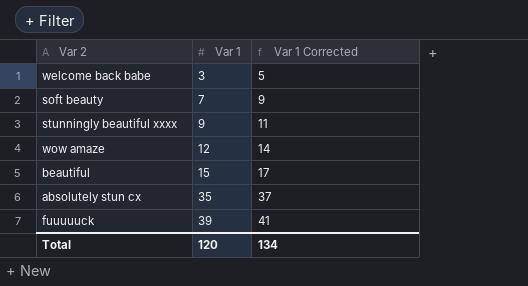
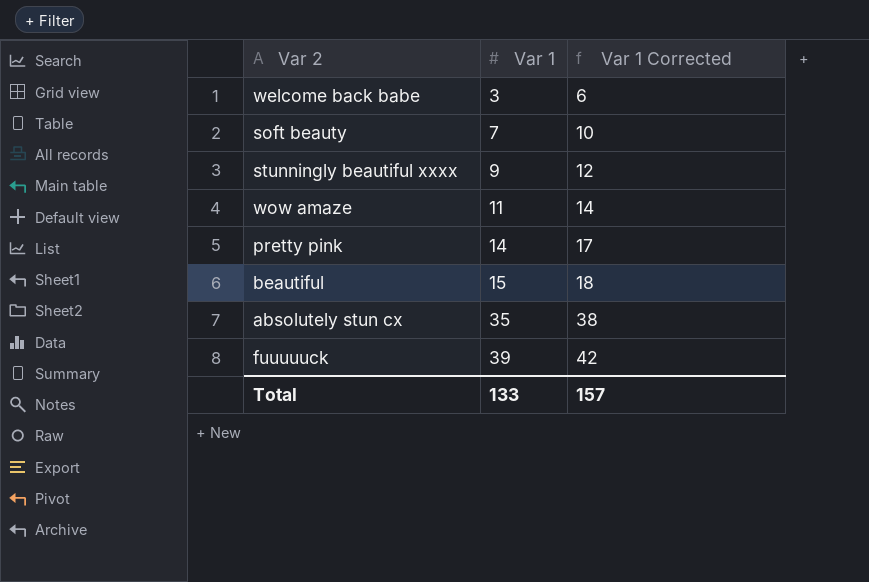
column Var 1 Corrected | formula: [Var 1] + 2 -> [Var 1] + 3
wow amaze | Var 1: 12 -> 11
row pretty pink: none -> 14 | 17
Total | Var 1: 120 -> 133
Total | Var 1 Corrected: 134 -> 157

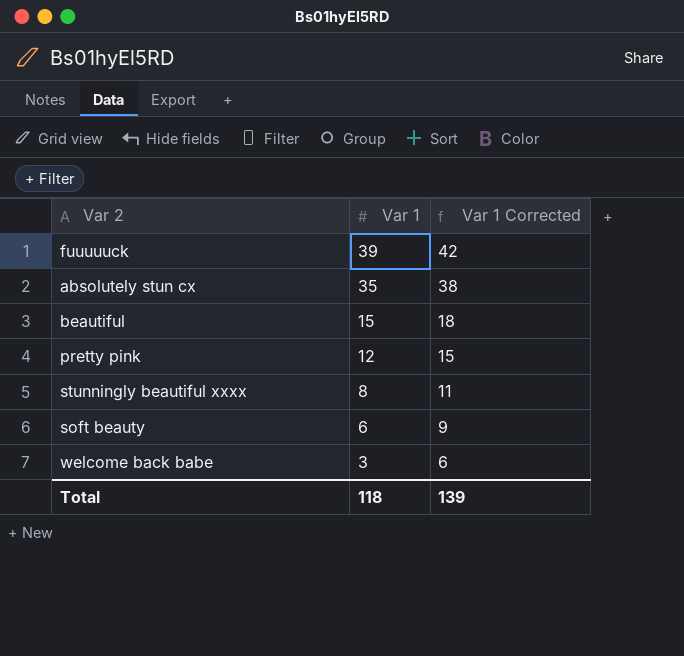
row order: Var 1 ascending -> Var 1 descending
row wow amaze: 11 | 14 -> none
pretty pink | Var 1: 14 -> 12
pretty pink | Var 1 Corrected: 17 -> 15
stunningly beautiful xxxx | Var 1: 9 -> 8
stunningly beautiful xxxx | Var 1 Corrected: 12 -> 11
soft beauty | Var 1: 7 -> 6
soft beauty | Var 1 Corrected: 10 -> 9
Total | Var 1: 133 -> 118
Total | Var 1 Corrected: 157 -> 139

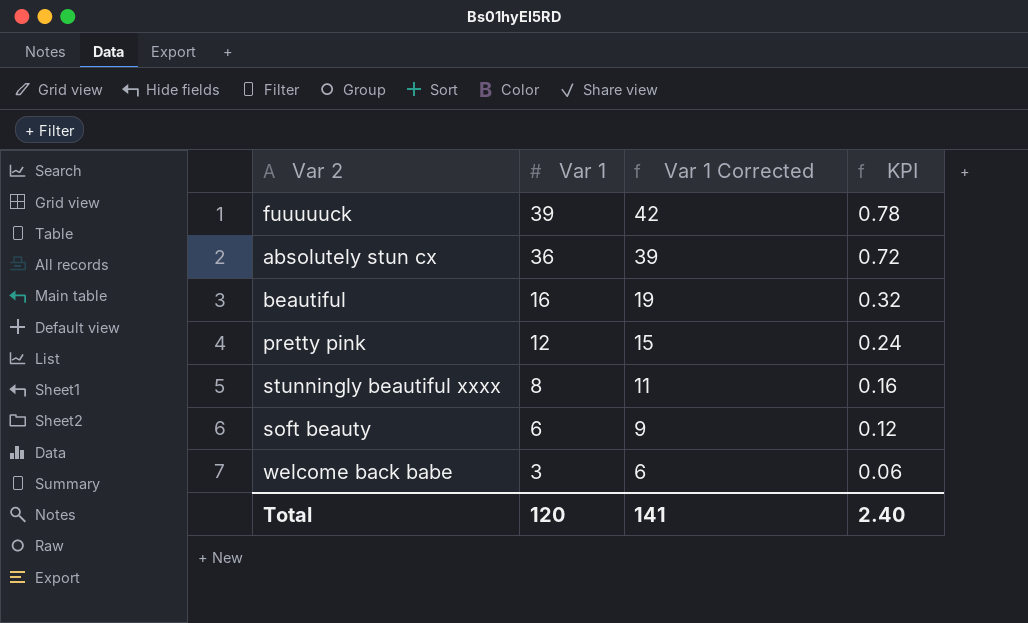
column KPI | formula: none -> [Var 1] * 0.02
absolutely stun cx | Var 1: 35 -> 36
absolutely stun cx | Var 1 Corrected: 38 -> 39
beautiful | Var 1: 15 -> 16
beautiful | Var 1 Corrected: 18 -> 19
Total | Var 1: 118 -> 120
Total | Var 1 Corrected: 139 -> 141

